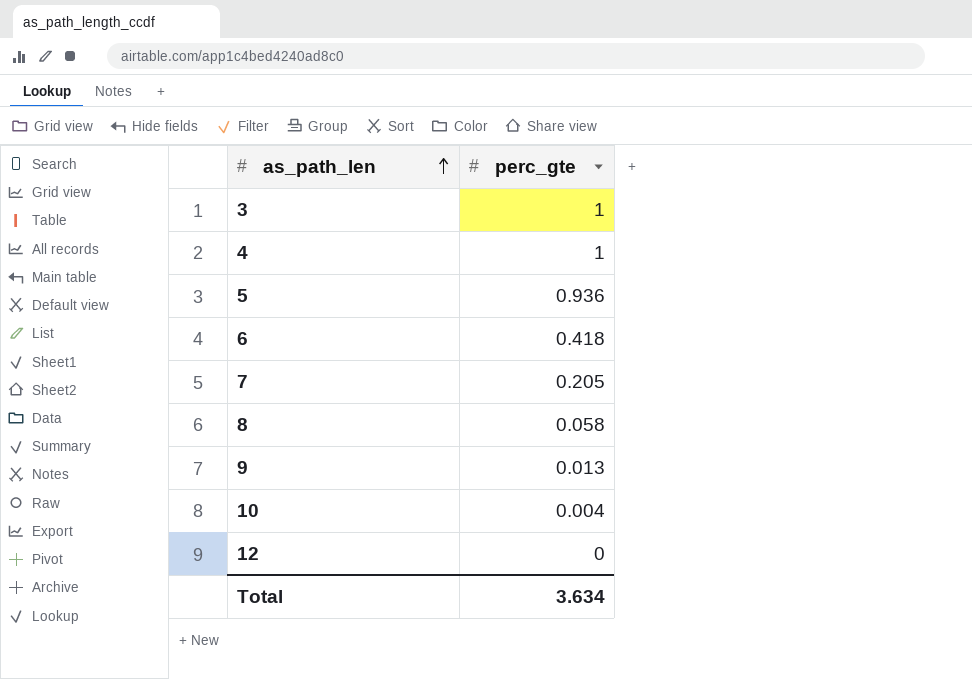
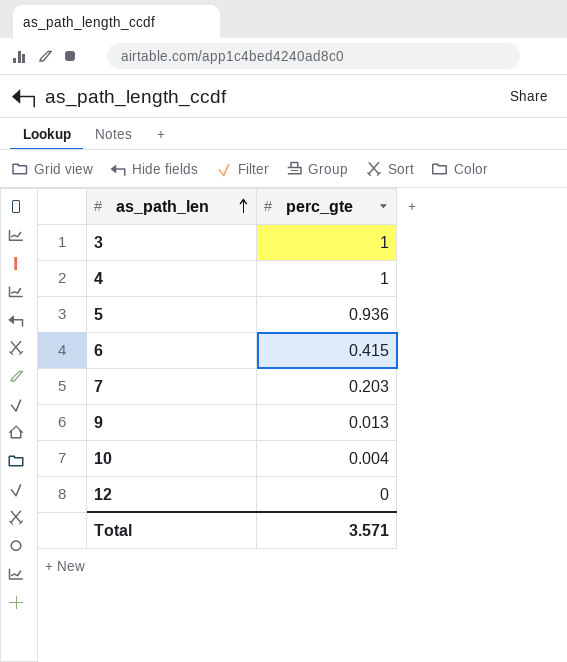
row 8: 0.058 -> none
6 | perc_gte: 0.418 -> 0.415
7 | perc_gte: 0.205 -> 0.203
Total | perc_gte: 3.634 -> 3.571

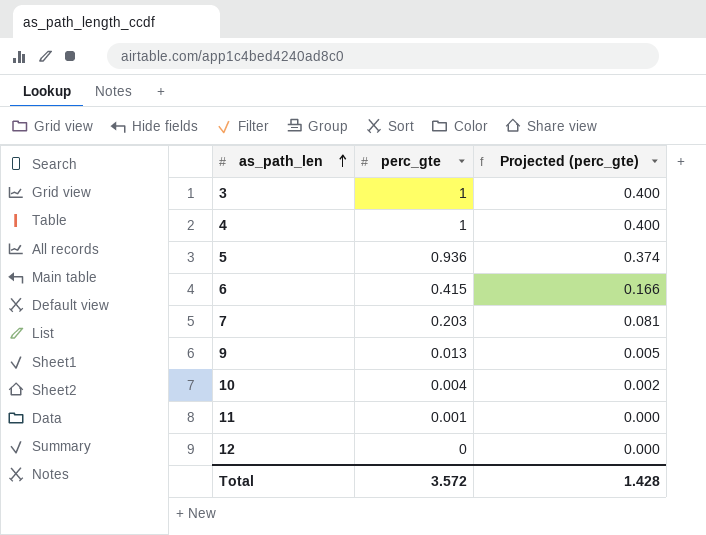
column Projected (perc_gte) | formula: none -> [perc_gte] * 0.4
row 11: none -> 0.001 | 0.000
Total | perc_gte: 3.571 -> 3.572

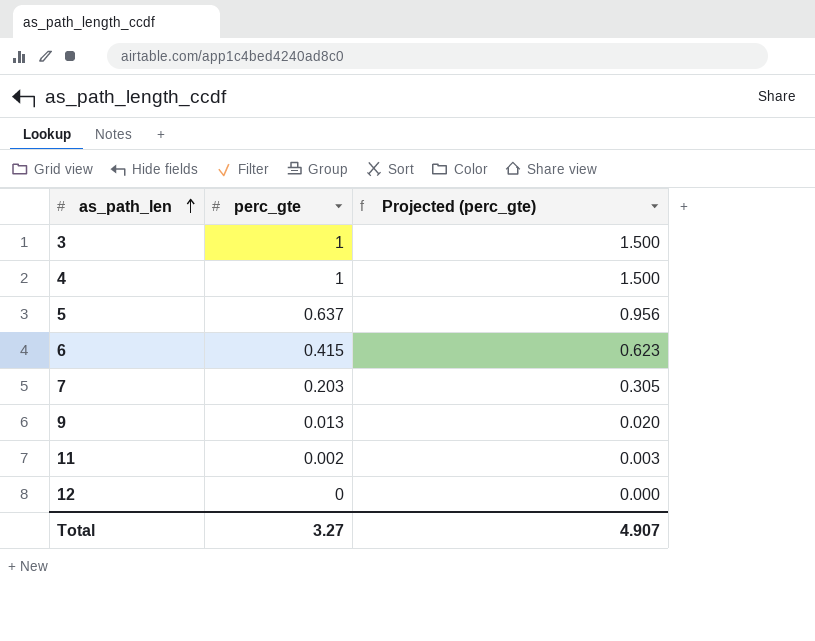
column Projected (perc_gte) | formula: [perc_gte] * 0.4 -> [perc_gte] * 1.5
row 10: 0.004 | 0.002 -> none
5 | perc_gte: 0.936 -> 0.637
11 | perc_gte: 0.001 -> 0.002
Total | perc_gte: 3.572 -> 3.27
Total | Projected (perc_gte): 1.428 -> 4.907

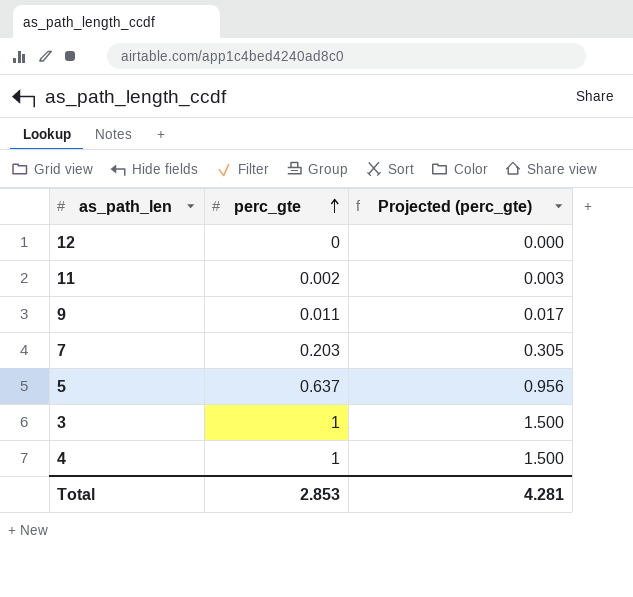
row order: as_path_len ascending -> perc_gte ascending
row 6: 0.415 | 0.623 -> none
9 | perc_gte: 0.013 -> 0.011
9 | Projected (perc_gte): 0.020 -> 0.017
Total | perc_gte: 3.27 -> 2.853
Total | Projected (perc_gte): 4.907 -> 4.281

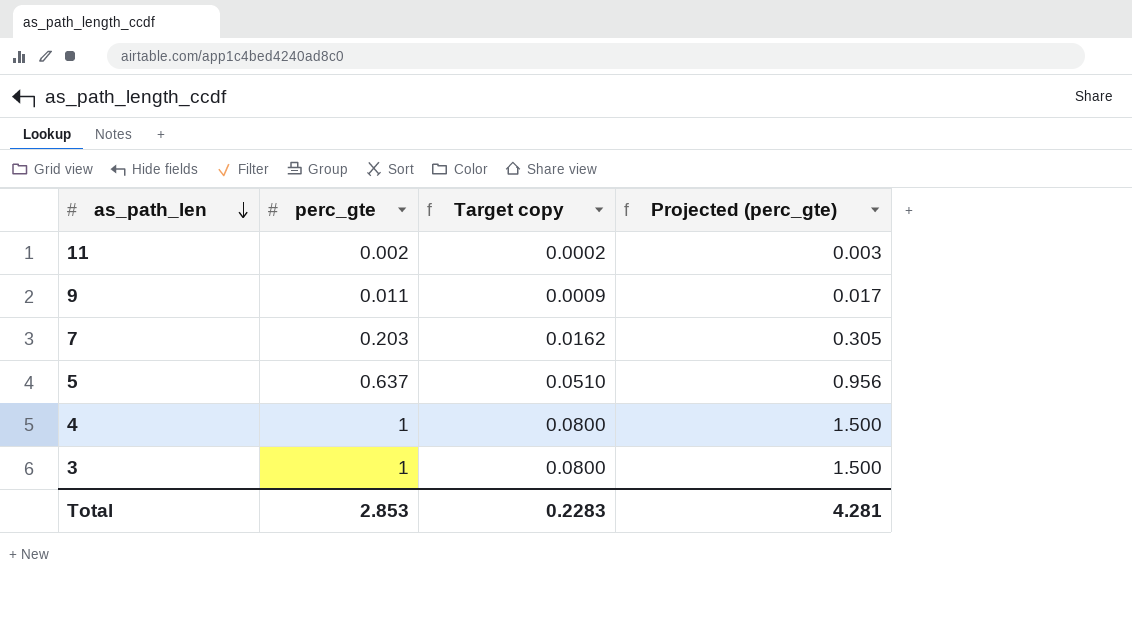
row order: perc_gte ascending -> as_path_len descending
column Target copy | formula: none -> [perc_gte] * 0.08
row 12: 0 | 0.000 -> none

